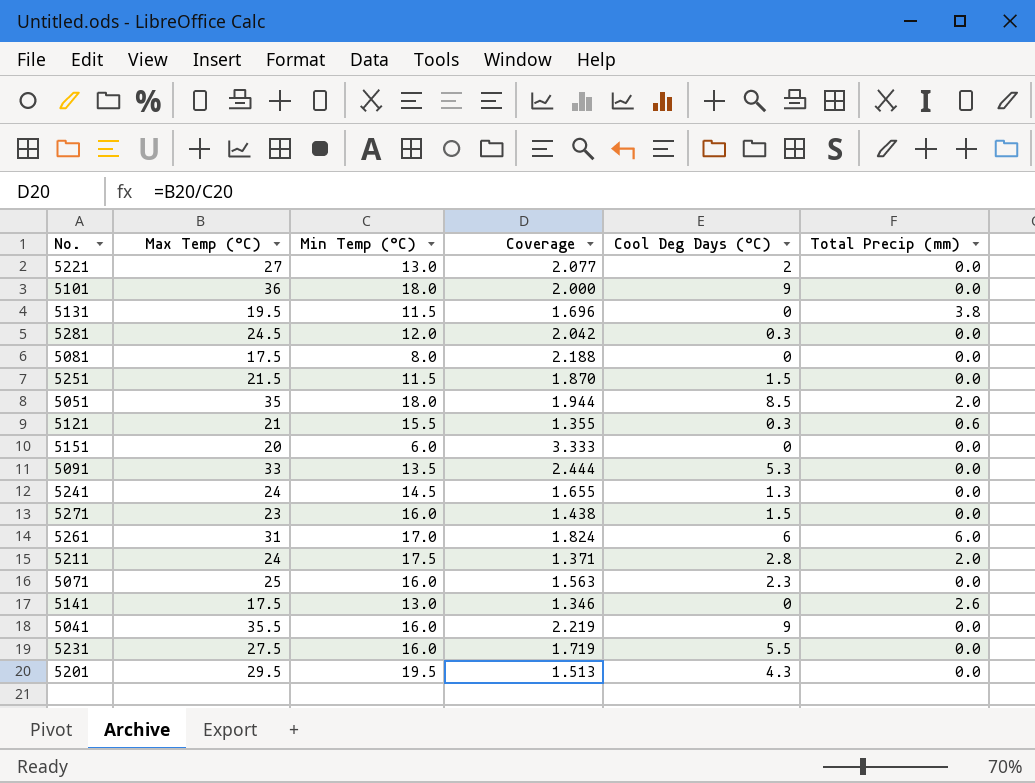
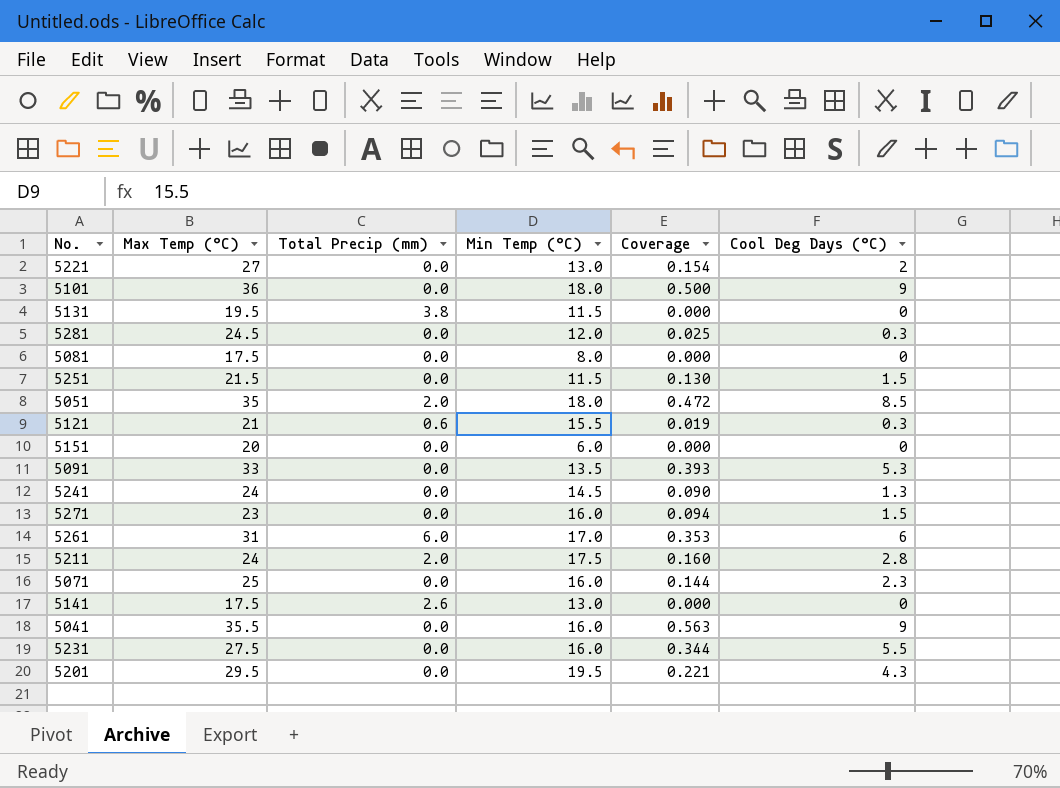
column Total Precip (mm) | position: 6 -> 3
column Coverage | formula: [Max Temp (°C)] / [Min Temp (°C)] -> [Cool Deg Days (°C)] / [Min Temp (°C)]

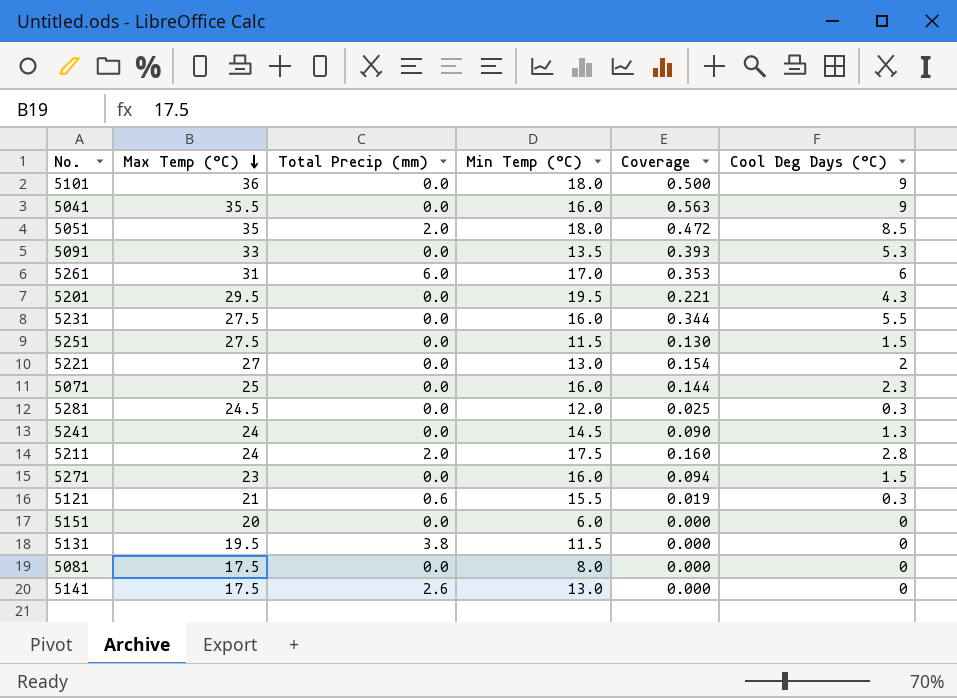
row order: none -> Max Temp (°C) descending
5251 | Max Temp (°C): 21.5 -> 27.5

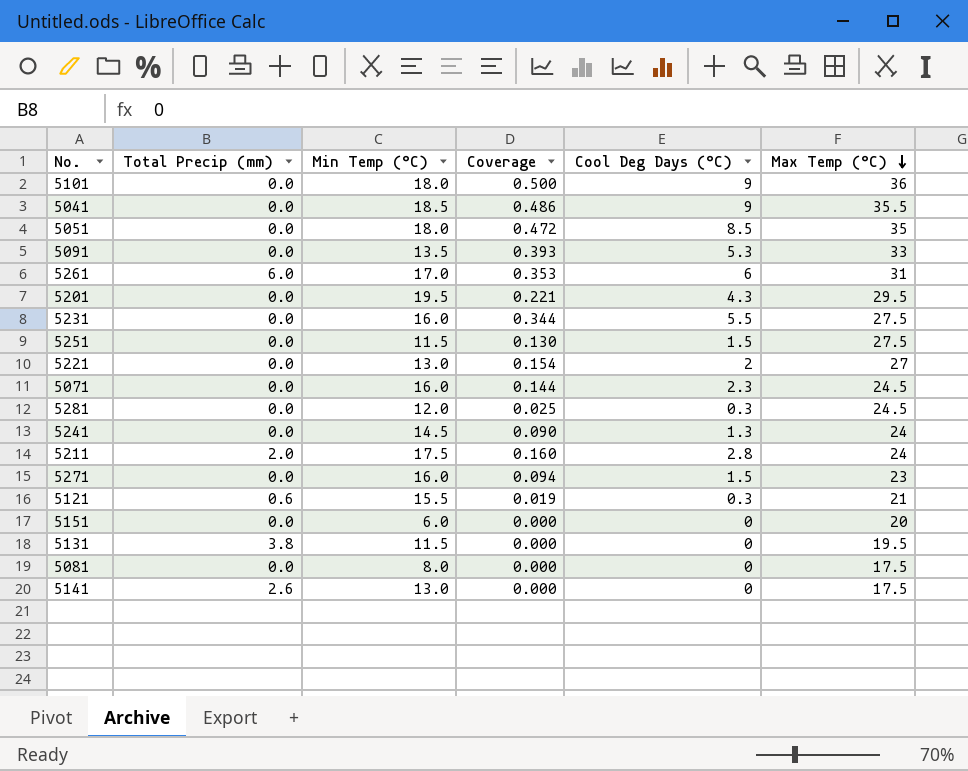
column Max Temp (°C) | position: 2 -> 6
5041 | Min Temp (°C): 16.0 -> 18.5
5041 | Coverage: 0.563 -> 0.486
5051 | Total Precip (mm): 2.0 -> 0.0
5071 | Max Temp (°C): 25 -> 24.5

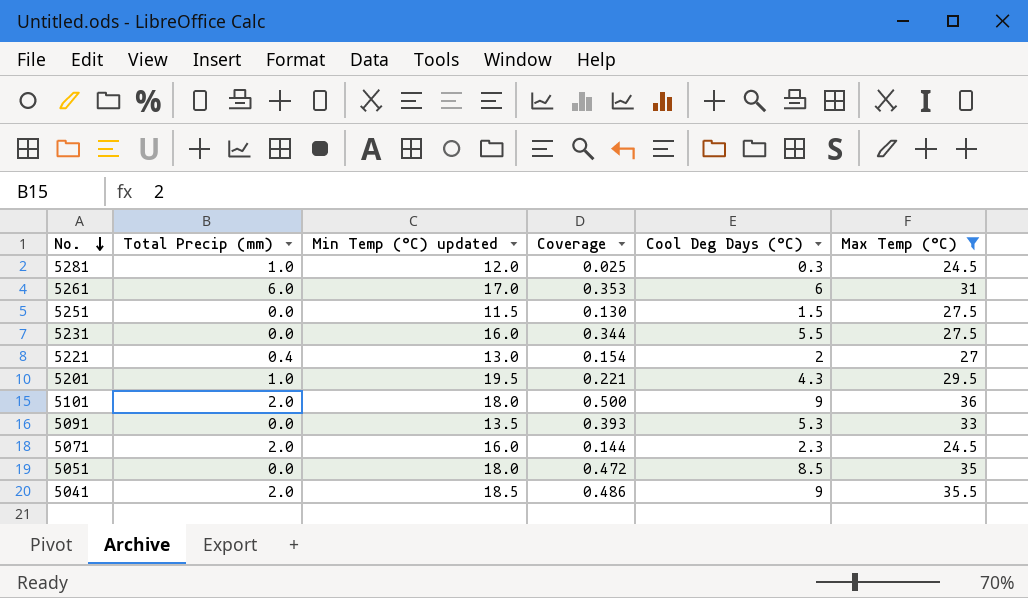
filter: none -> Max Temp (°C) >= 24.5
row order: Max Temp (°C) descending -> No. descending
column name: Min Temp (°C) -> Min Temp (°C) updated
5281 | Total Precip (mm): 0.0 -> 1.0
5221 | Total Precip (mm): 0.0 -> 0.4
5201 | Total Precip (mm): 0.0 -> 1.0
5101 | Total Precip (mm): 0.0 -> 2.0
5071 | Total Precip (mm): 0.0 -> 2.0
5041 | Total Precip (mm): 0.0 -> 2.0

